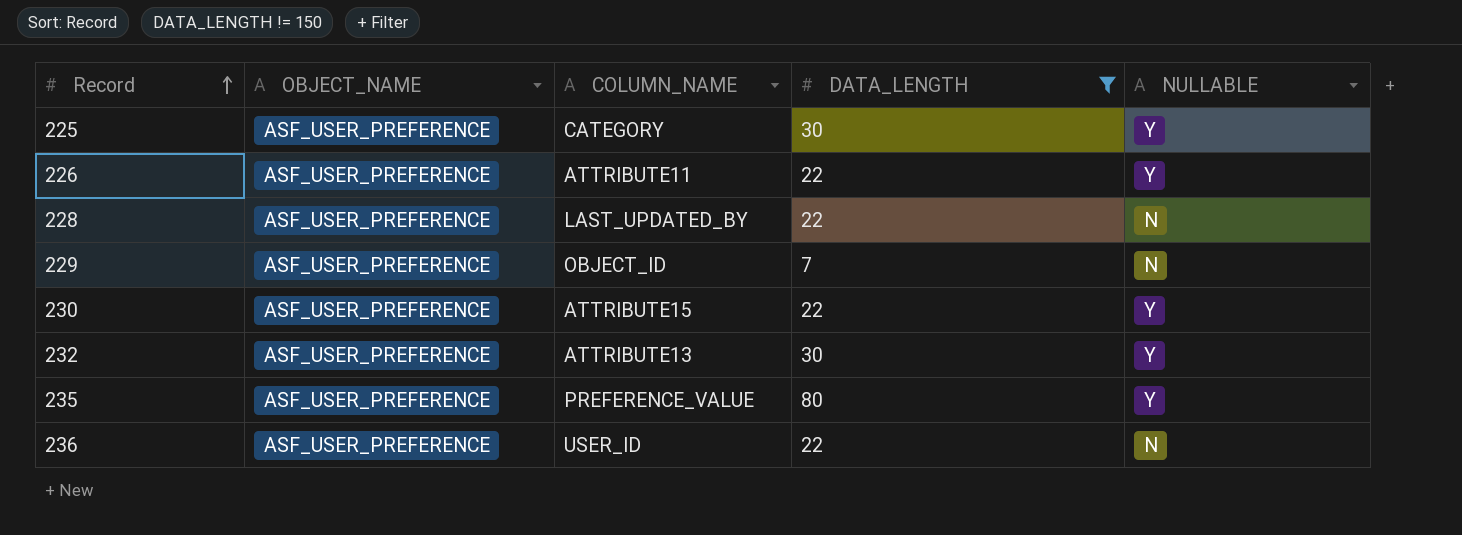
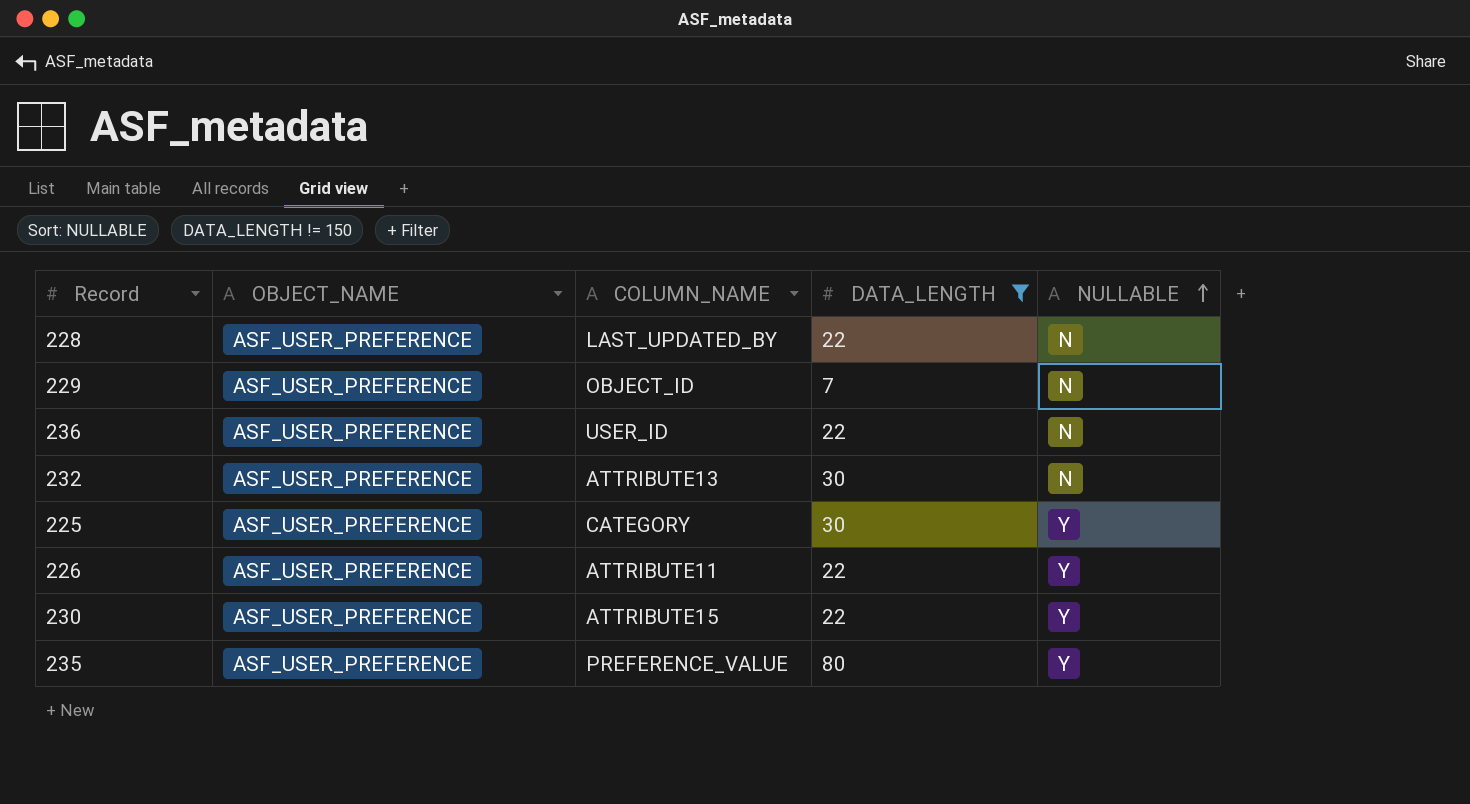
row order: Record ascending -> NULLABLE ascending
232 | NULLABLE: Y -> N

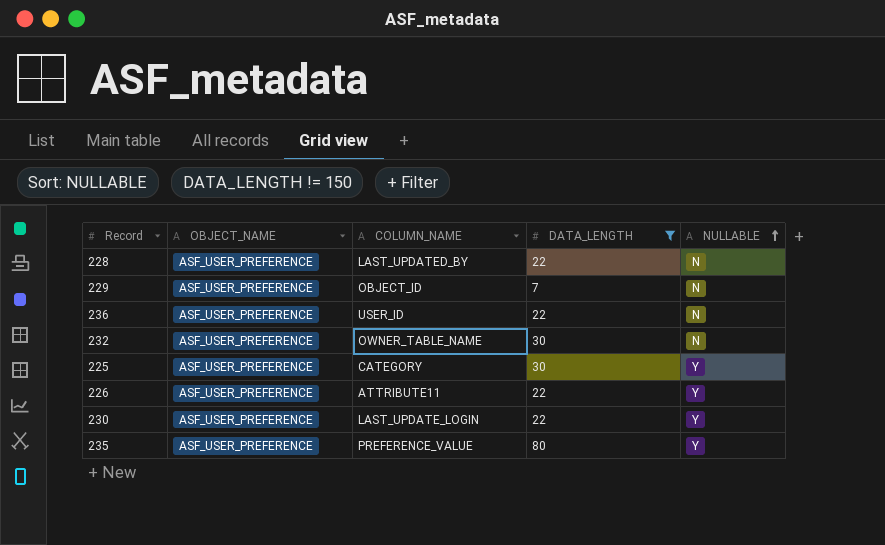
232 | COLUMN_NAME: ATTRIBUTE13 -> OWNER_TABLE_NAME
230 | COLUMN_NAME: ATTRIBUTE15 -> LAST_UPDATE_LOGIN

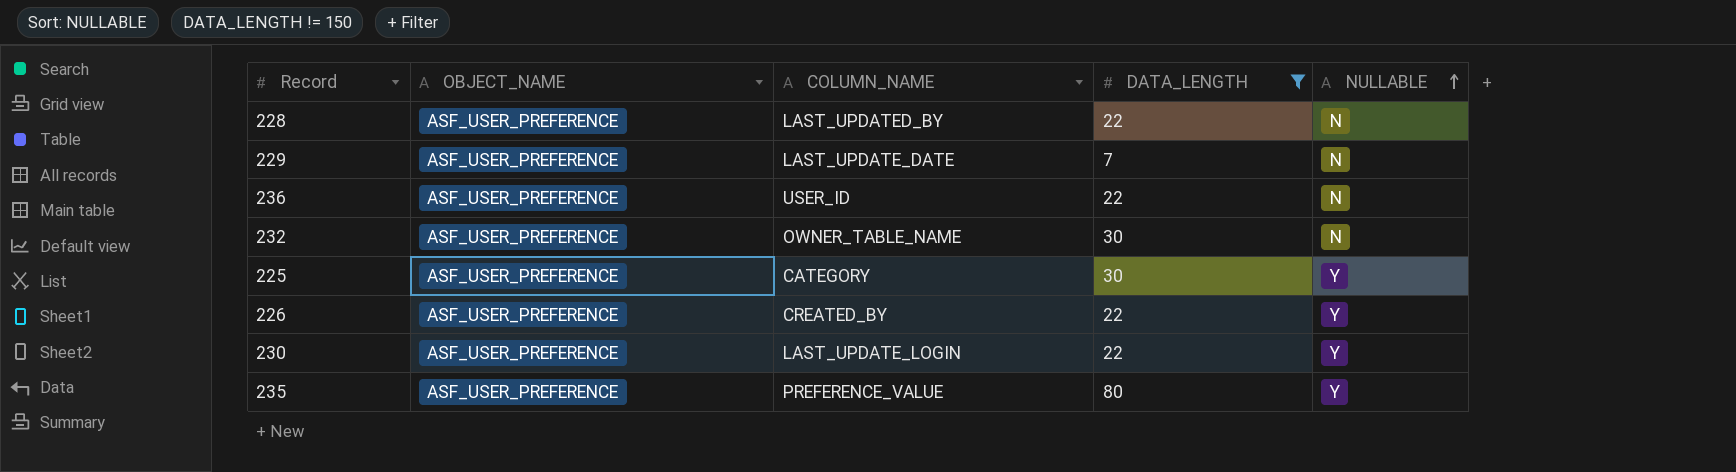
229 | COLUMN_NAME: OBJECT_ID -> LAST_UPDATE_DATE
226 | COLUMN_NAME: ATTRIBUTE11 -> CREATED_BY

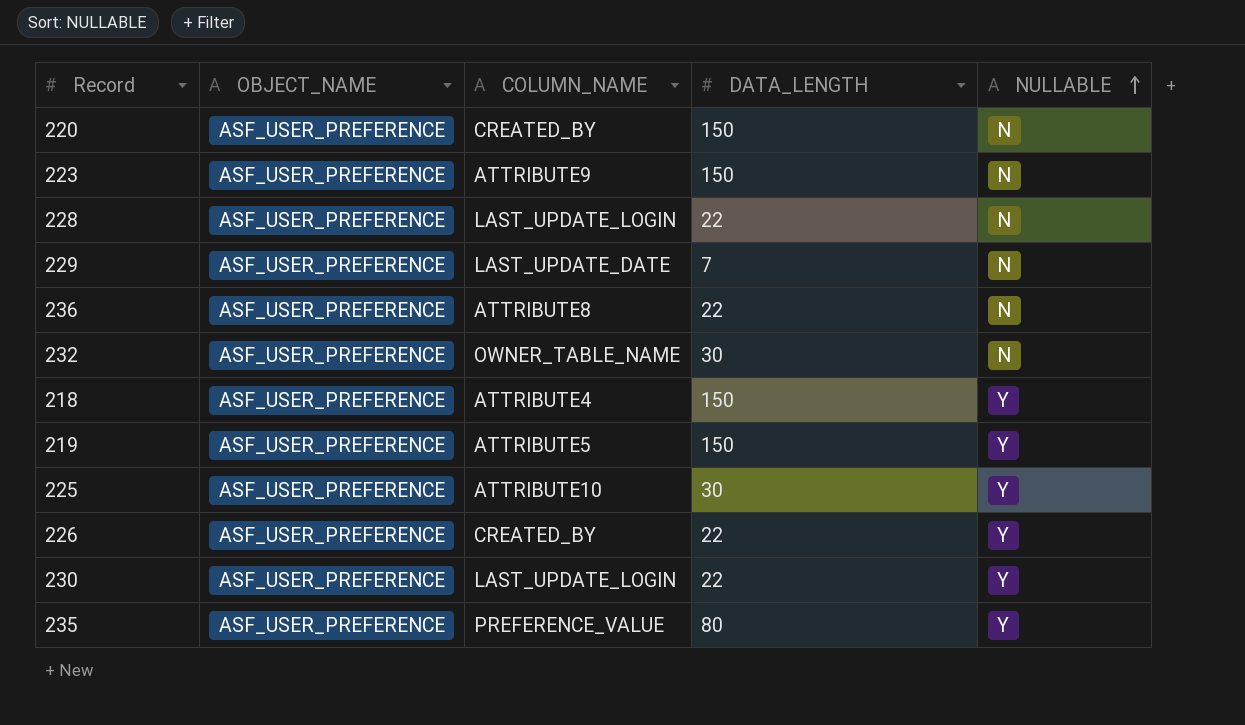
filter: DATA_LENGTH != 150 -> none
228 | COLUMN_NAME: LAST_UPDATED_BY -> LAST_UPDATE_LOGIN
236 | COLUMN_NAME: USER_ID -> ATTRIBUTE8
225 | COLUMN_NAME: CATEGORY -> ATTRIBUTE10

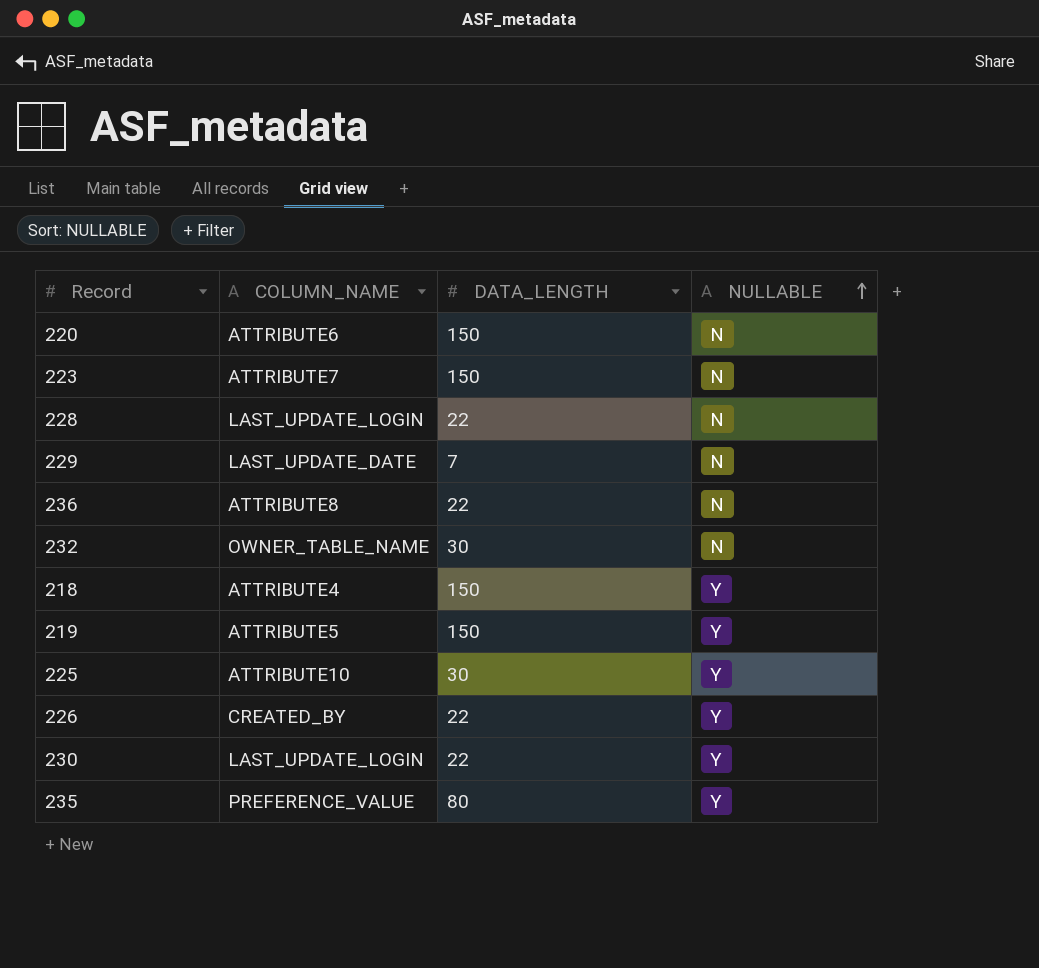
column OBJECT_NAME | position: 2 -> none
220 | COLUMN_NAME: CREATED_BY -> ATTRIBUTE6
223 | COLUMN_NAME: ATTRIBUTE9 -> ATTRIBUTE7

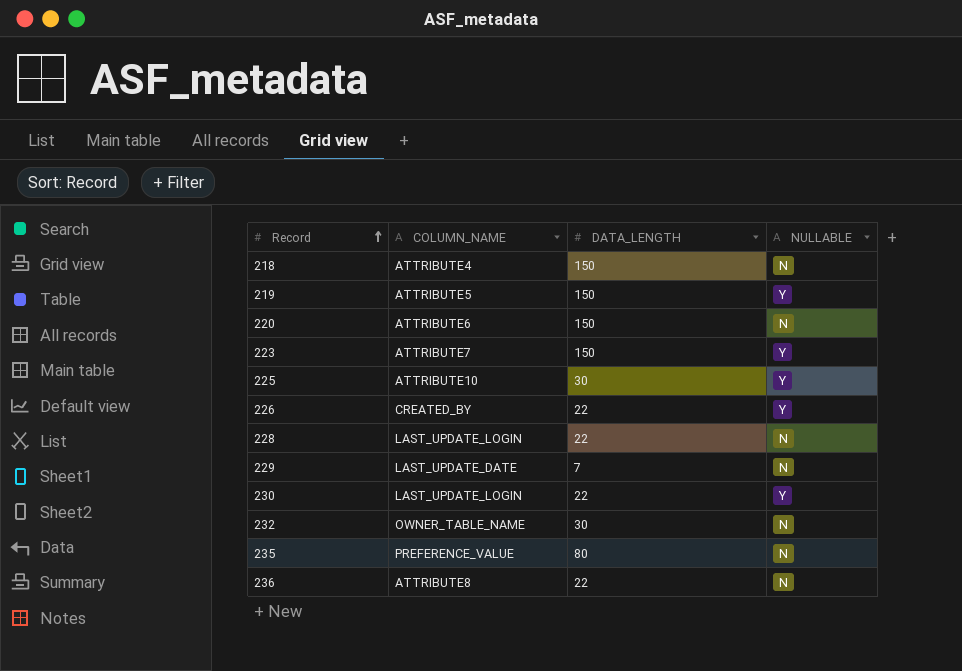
row order: NULLABLE ascending -> Record ascending
218 | NULLABLE: Y -> N
223 | NULLABLE: N -> Y
235 | NULLABLE: Y -> N

